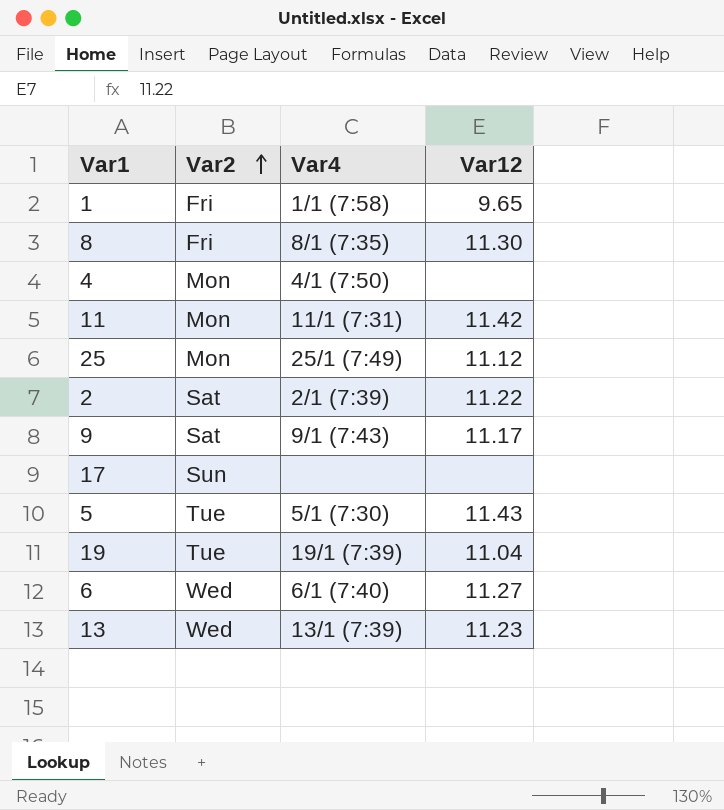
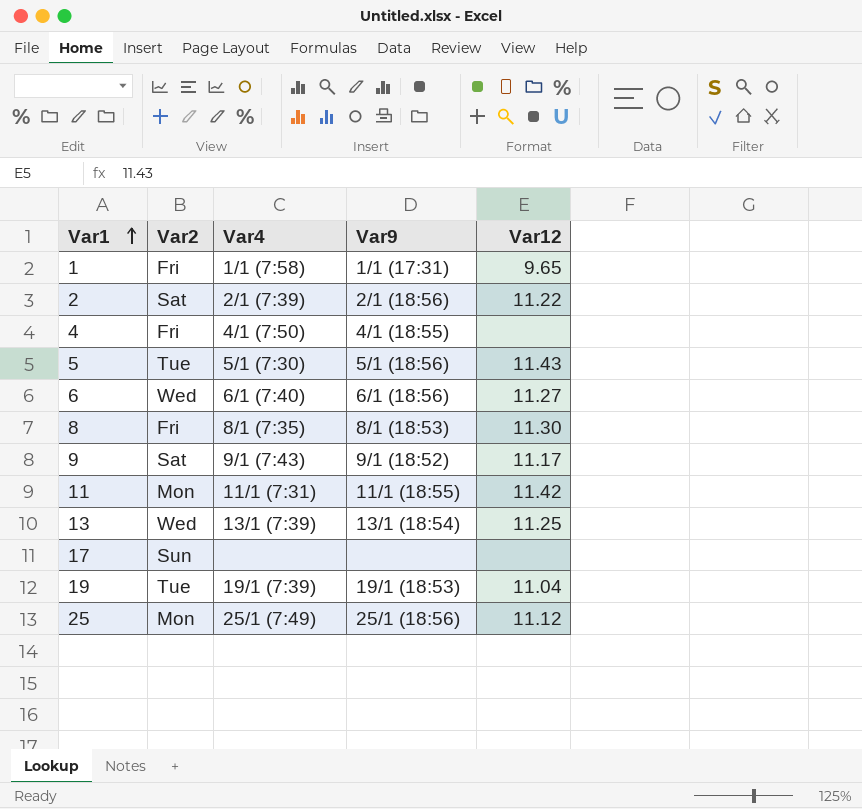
row order: Var2 ascending -> Var1 ascending
column Var9 | position: none -> 4
4 | Var2: Mon -> Fri
13 | Var12: 11.23 -> 11.25

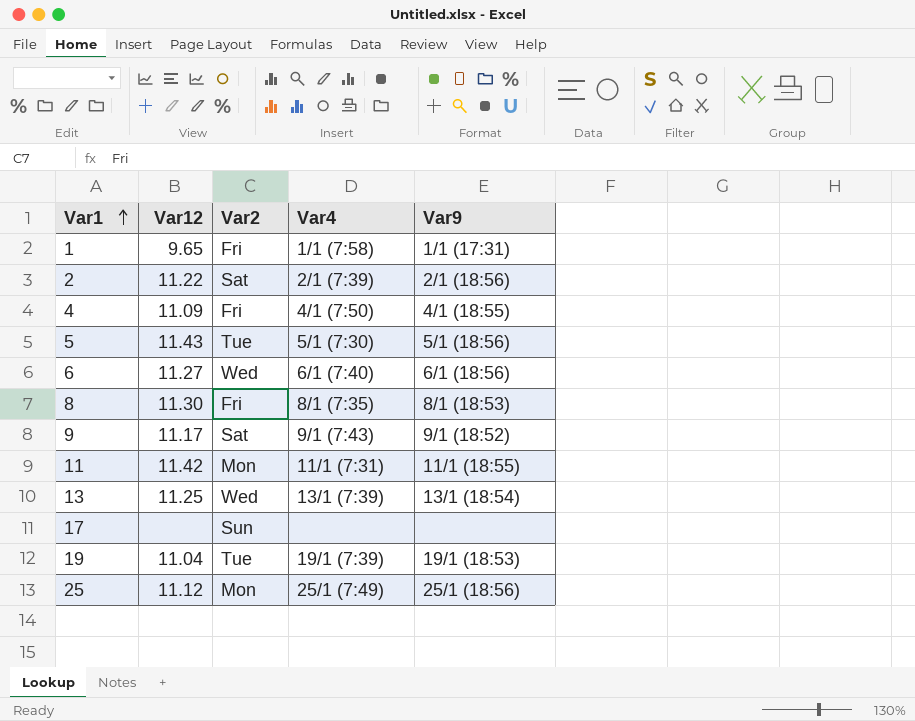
column Var12 | position: 5 -> 2
4 | Var12: none -> 11.09

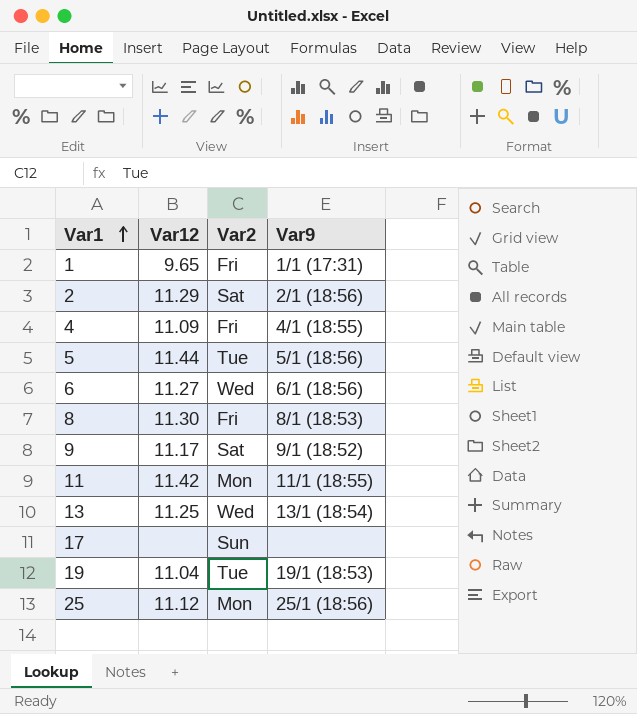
column Var4 | position: 4 -> none
2 | Var12: 11.22 -> 11.29
5 | Var12: 11.43 -> 11.44

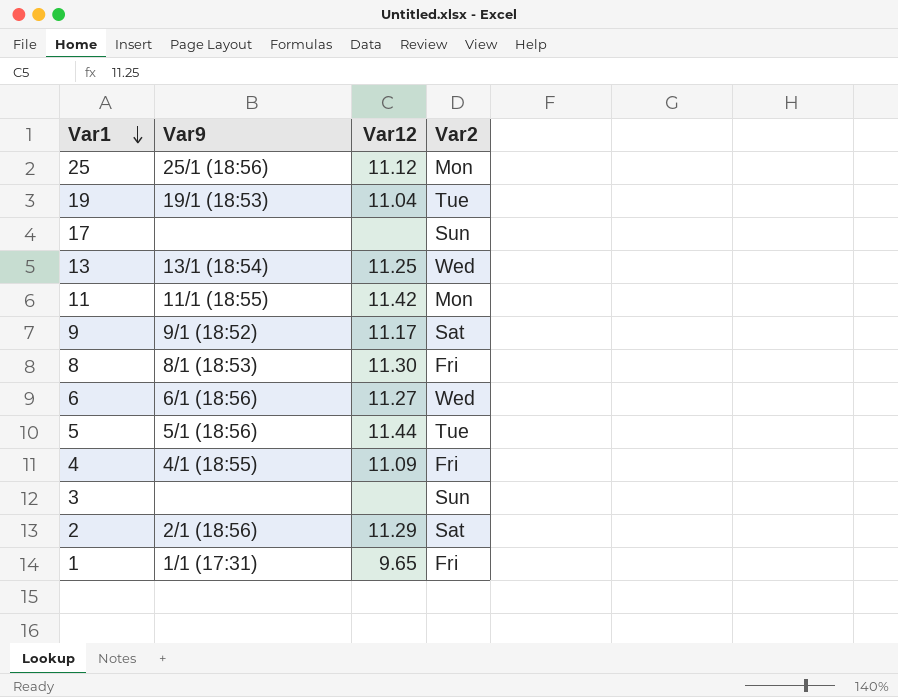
row order: Var1 ascending -> Var1 descending
column Var9 | position: 4 -> 2
row 3: none -> none | none | Sun

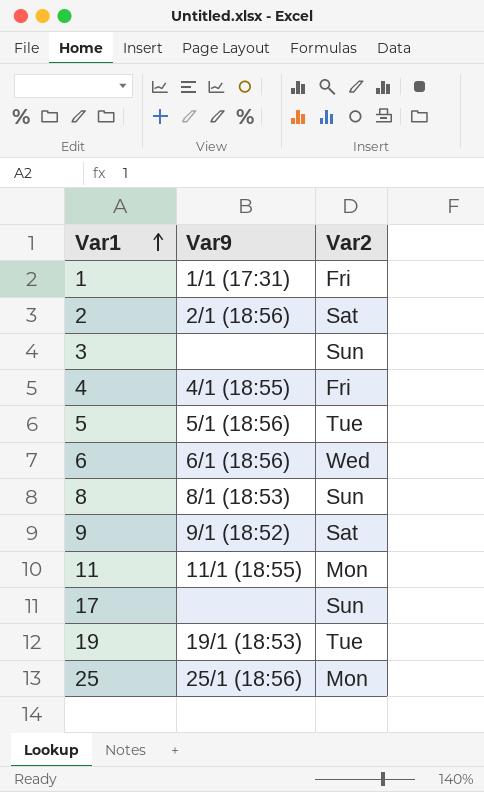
row order: Var1 descending -> Var1 ascending
column Var12 | position: 3 -> none
row 13: 13/1 (18:54) | 11.25 | Wed -> none
8 | Var2: Fri -> Sun

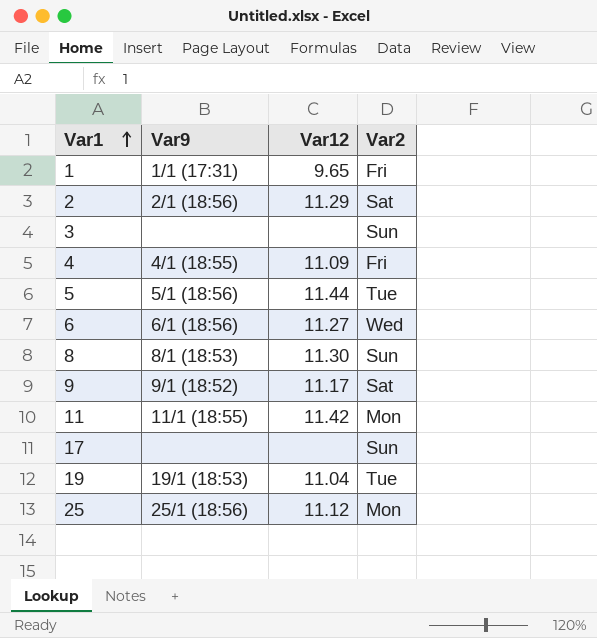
column Var12 | position: none -> 3

